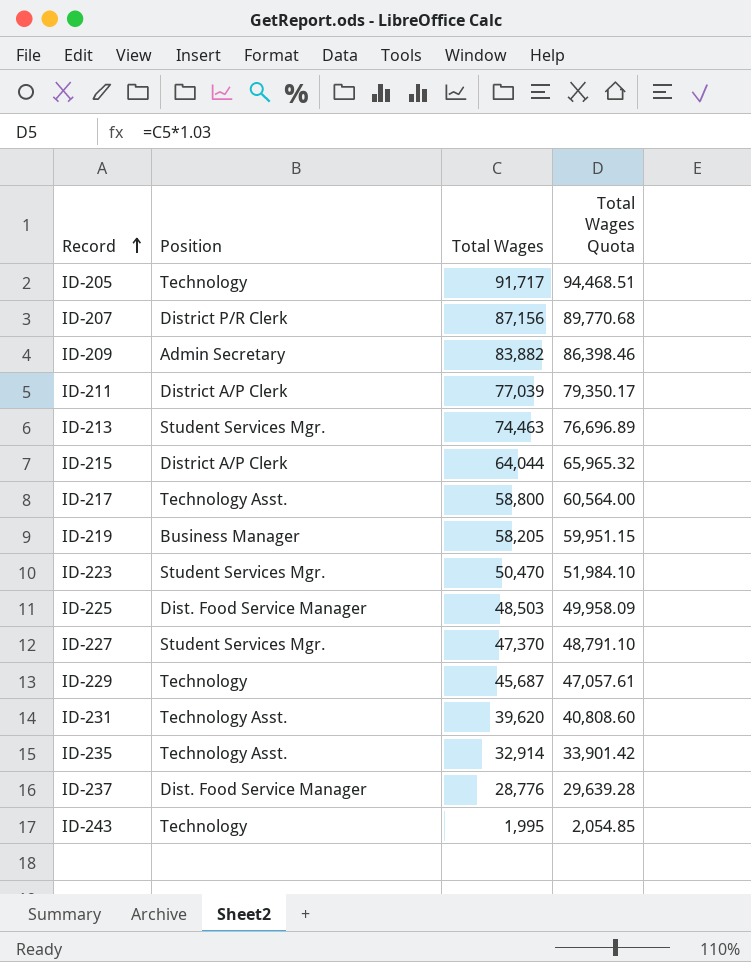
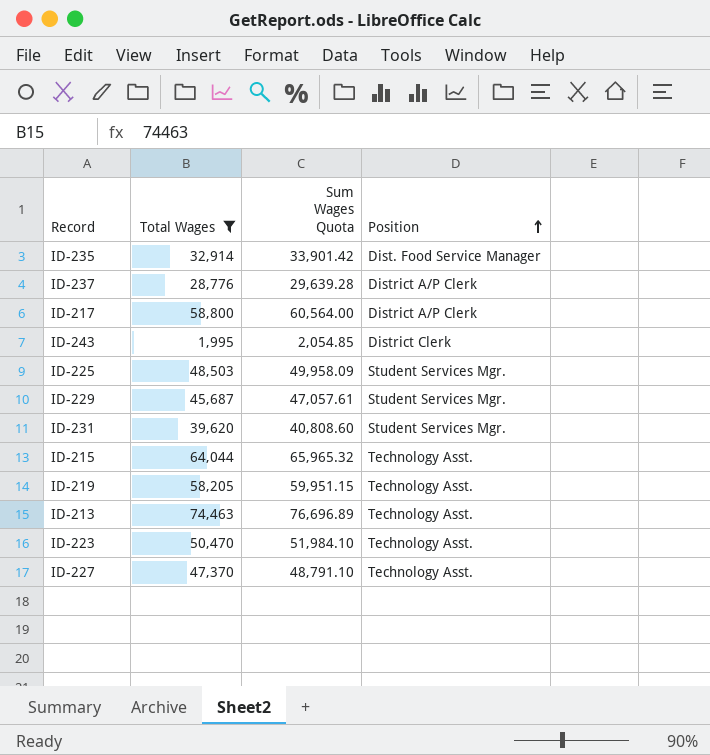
filter: none -> Total Wages <= 74,463
row order: Record ascending -> Position ascending
column name: Total Wages Quota -> Sum Wages Quota
column Position | position: 2 -> 4
ID-235 | Position: Technology Asst. -> Dist. Food Service Manager
ID-237 | Position: Dist. Food Service Manager -> District A/P Clerk
ID-217 | Position: Technology Asst. -> District A/P Clerk
ID-243 | Position: Technology -> District Clerk
ID-225 | Position: Dist. Food Service Manager -> Student Services Mgr.
ID-229 | Position: Technology -> Student Services Mgr.
ID-231 | Position: Technology Asst. -> Student Services Mgr.
ID-215 | Position: District A/P Clerk -> Technology Asst.
ID-219 | Position: Business Manager -> Technology Asst.
ID-213 | Position: Student Services Mgr. -> Technology Asst.
ID-223 | Position: Student Services Mgr. -> Technology Asst.
ID-227 | Position: Student Services Mgr. -> Technology Asst.

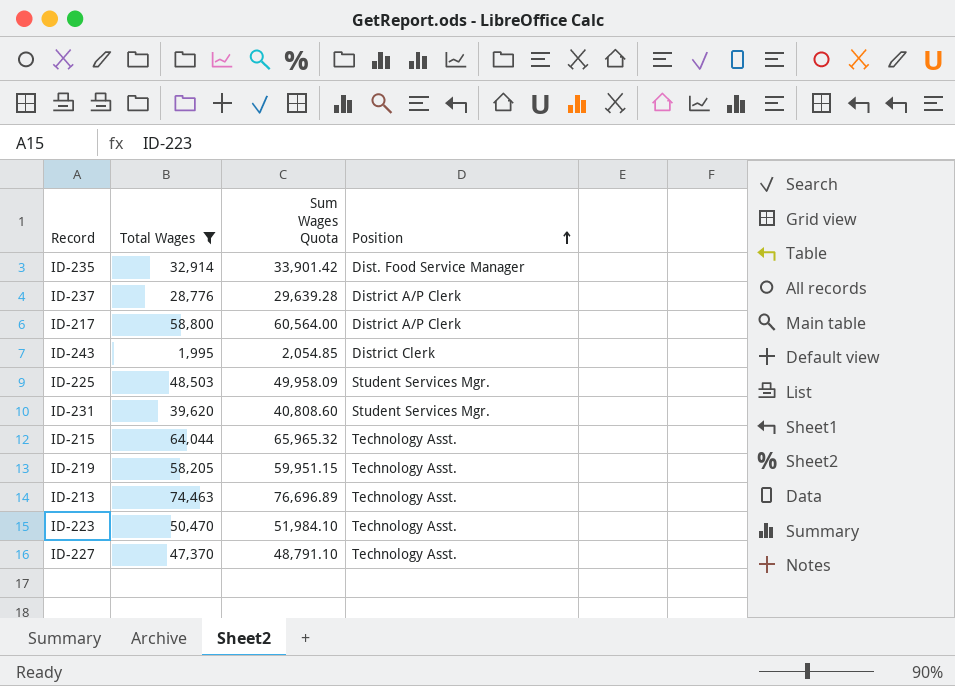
row ID-229: 45,687 | 47,057.61 | Student Services Mgr. -> none

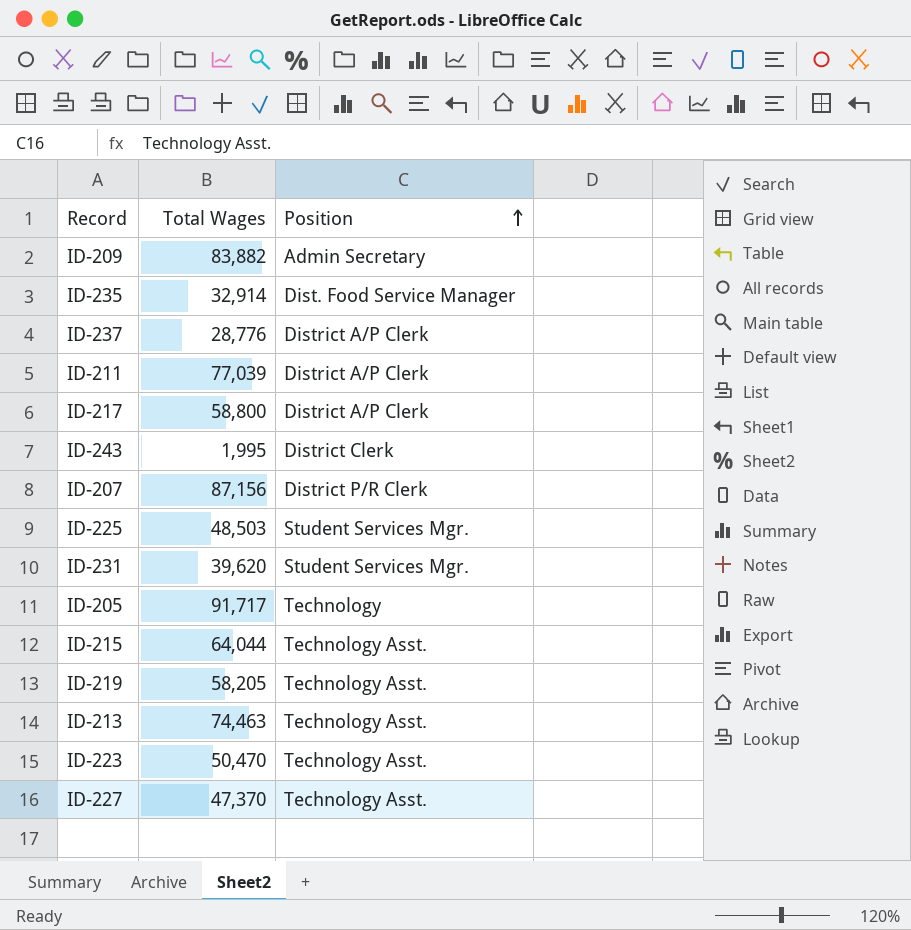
filter: Total Wages <= 74,463 -> none
column Sum Wages Quota | formula: [Total Wages] * 1.03 -> none

